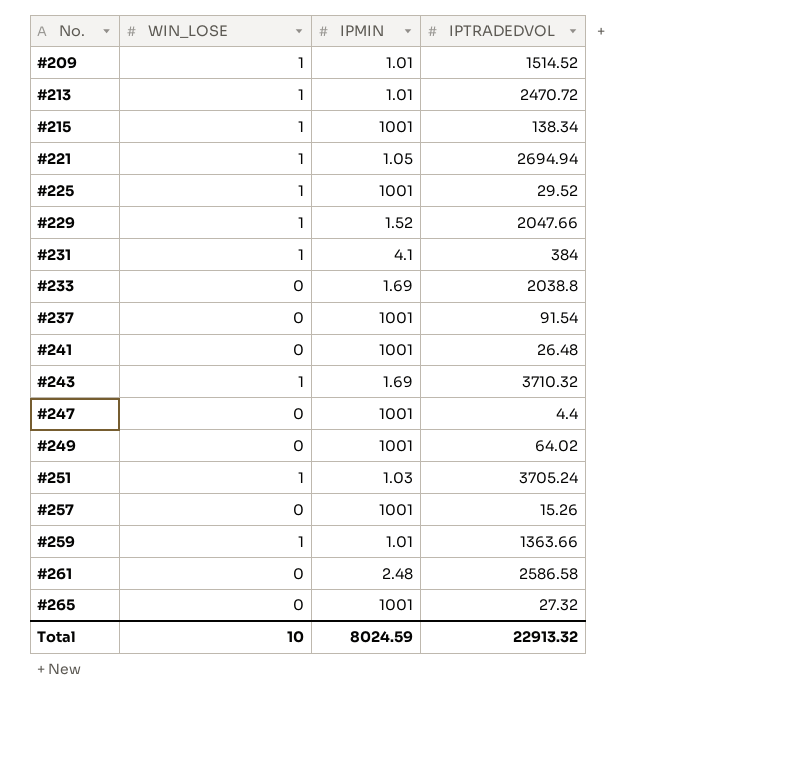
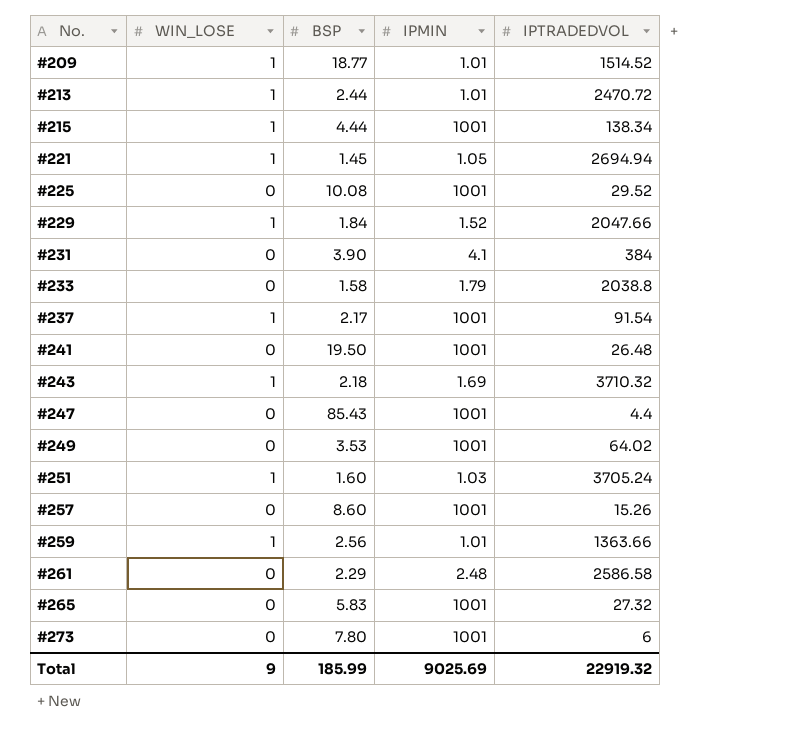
column BSP | position: none -> 3
#225 | WIN_LOSE: 1 -> 0
#231 | WIN_LOSE: 1 -> 0
#233 | IPMIN: 1.69 -> 1.79
#237 | WIN_LOSE: 0 -> 1
row #273: none -> 0 | 7.80 | 1001 | 6
Total | WIN_LOSE: 10 -> 9
Total | IPMIN: 8024.59 -> 9025.69
Total | IPTRADEDVOL: 22913.32 -> 22919.32

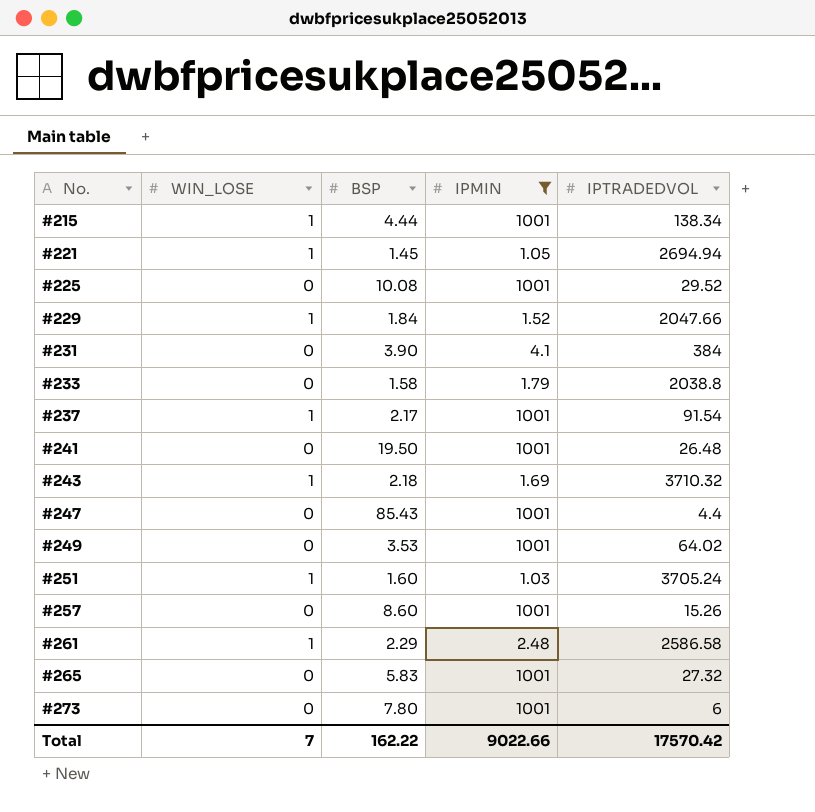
filter: none -> IPMIN != 1.01
#261 | WIN_LOSE: 0 -> 1
Total | WIN_LOSE: 9 -> 7
Total | BSP: 185.99 -> 162.22
Total | IPMIN: 9025.69 -> 9022.66
Total | IPTRADEDVOL: 22919.32 -> 17570.42

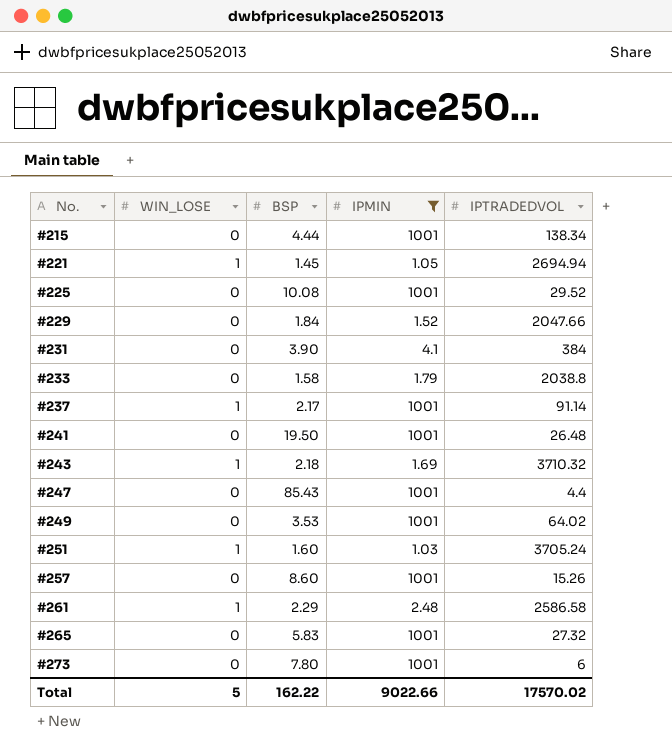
#215 | WIN_LOSE: 1 -> 0
#229 | WIN_LOSE: 1 -> 0
#237 | IPTRADEDVOL: 91.54 -> 91.14
Total | WIN_LOSE: 7 -> 5
Total | IPTRADEDVOL: 17570.42 -> 17570.02

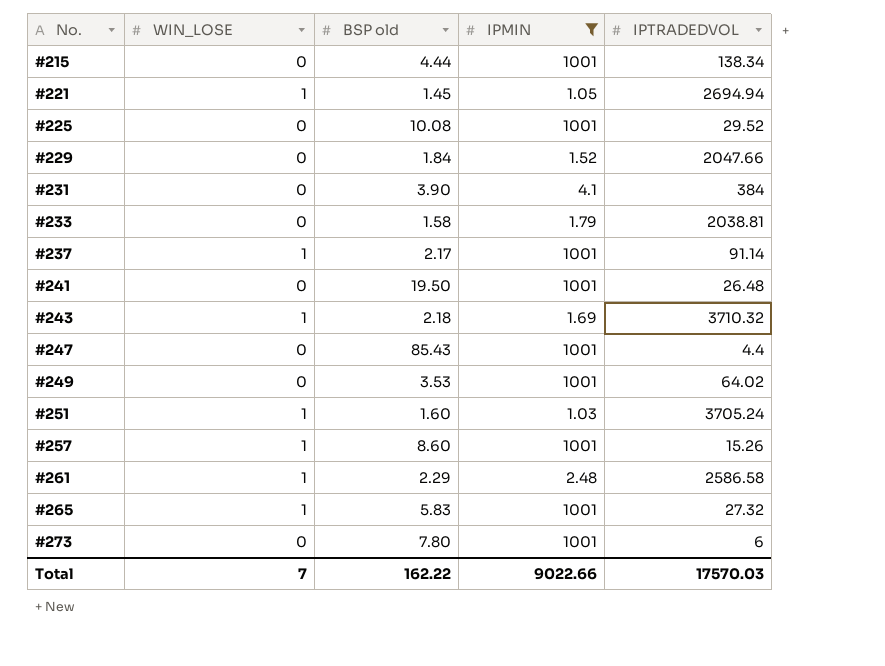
column name: BSP -> BSP old
#233 | IPTRADEDVOL: 2038.8 -> 2038.81
#257 | WIN_LOSE: 0 -> 1
#265 | WIN_LOSE: 0 -> 1
Total | WIN_LOSE: 5 -> 7
Total | IPTRADEDVOL: 17570.02 -> 17570.03

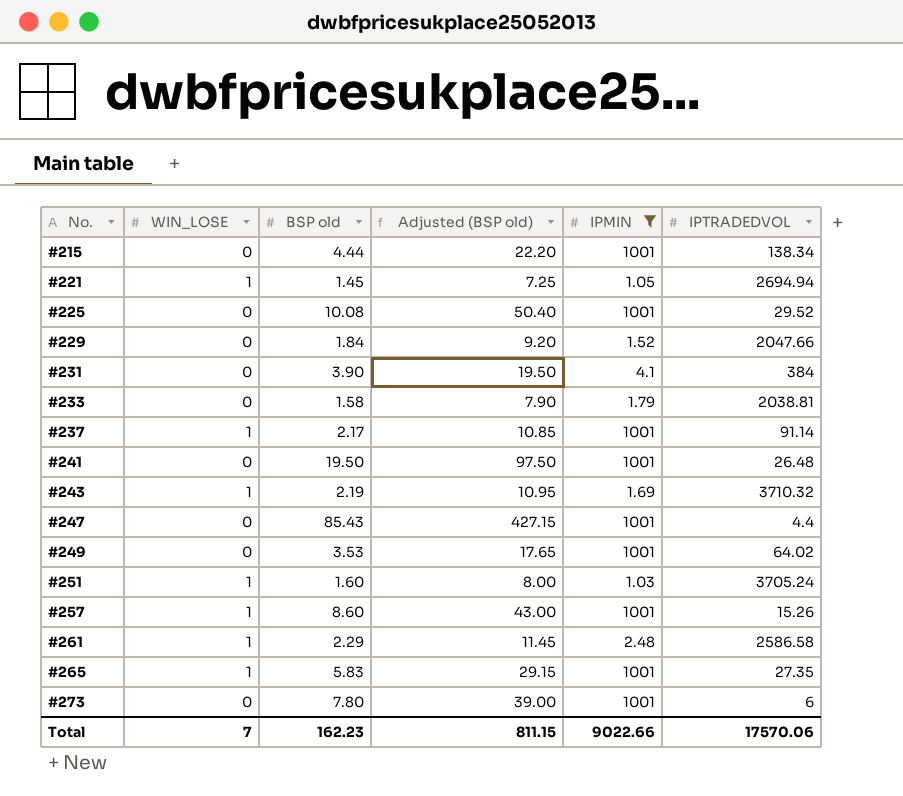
column Adjusted (BSP old) | formula: none -> [BSP old] * 5
#243 | BSP old: 2.18 -> 2.19
#265 | IPTRADEDVOL: 27.32 -> 27.35
Total | BSP old: 162.22 -> 162.23
Total | IPTRADEDVOL: 17570.03 -> 17570.06

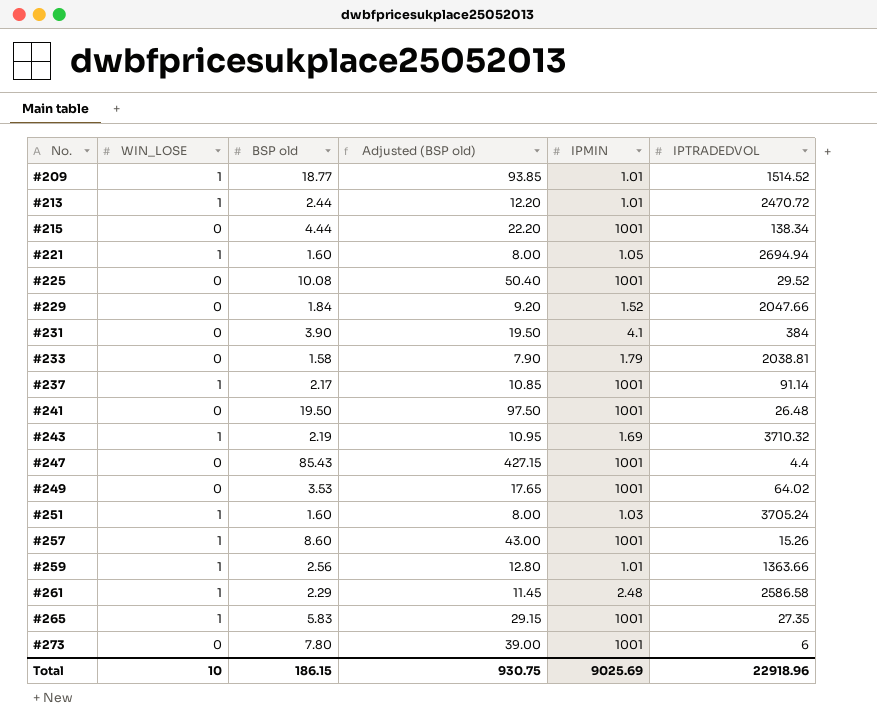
filter: IPMIN != 1.01 -> none
#221 | BSP old: 1.45 -> 1.60
#221 | Adjusted (BSP old): 7.25 -> 8.00
Total | WIN_LOSE: 7 -> 10
Total | BSP old: 162.23 -> 186.15
Total | Adjusted (BSP old): 811.15 -> 930.75
Total | IPMIN: 9022.66 -> 9025.69
Total | IPTRADEDVOL: 17570.06 -> 22918.96

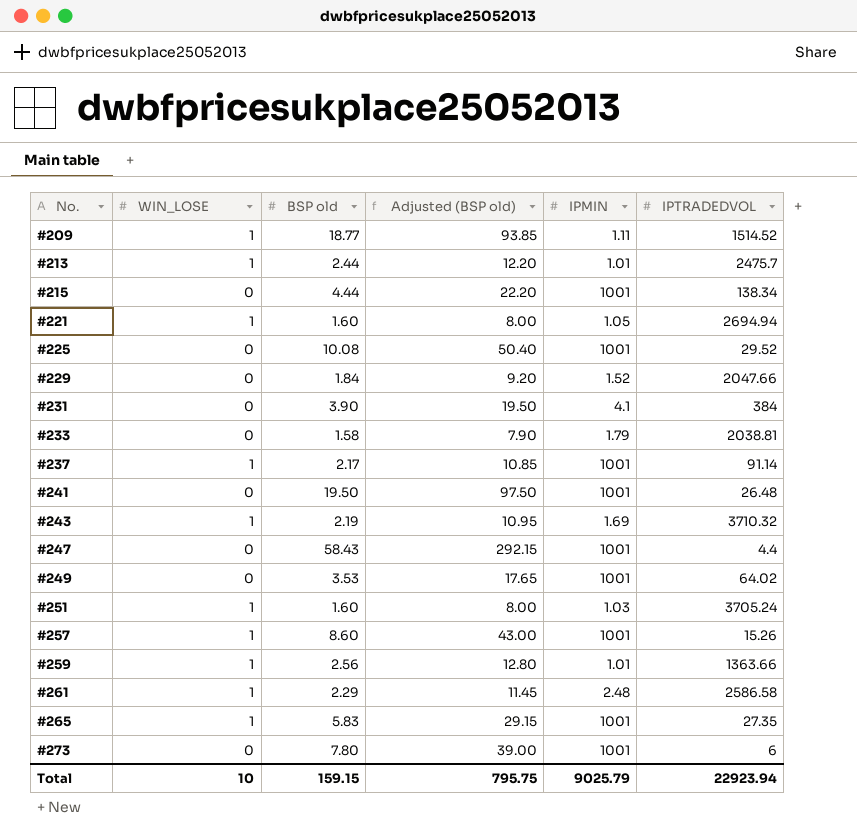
#209 | IPMIN: 1.01 -> 1.11
#213 | IPTRADEDVOL: 2470.72 -> 2475.7
#247 | BSP old: 85.43 -> 58.43
#247 | Adjusted (BSP old): 427.15 -> 292.15
Total | BSP old: 186.15 -> 159.15
Total | Adjusted (BSP old): 930.75 -> 795.75
Total | IPMIN: 9025.69 -> 9025.79
Total | IPTRADEDVOL: 22918.96 -> 22923.94

